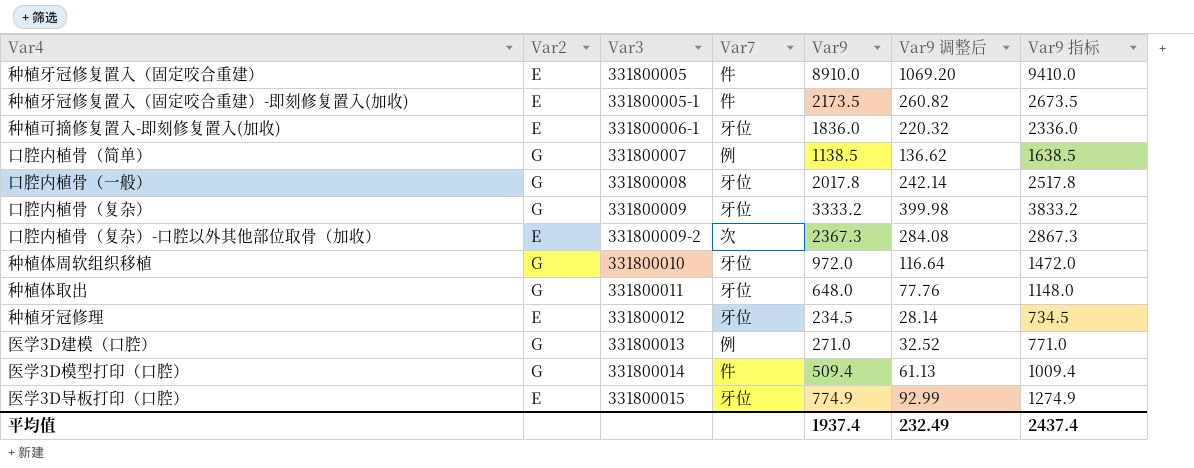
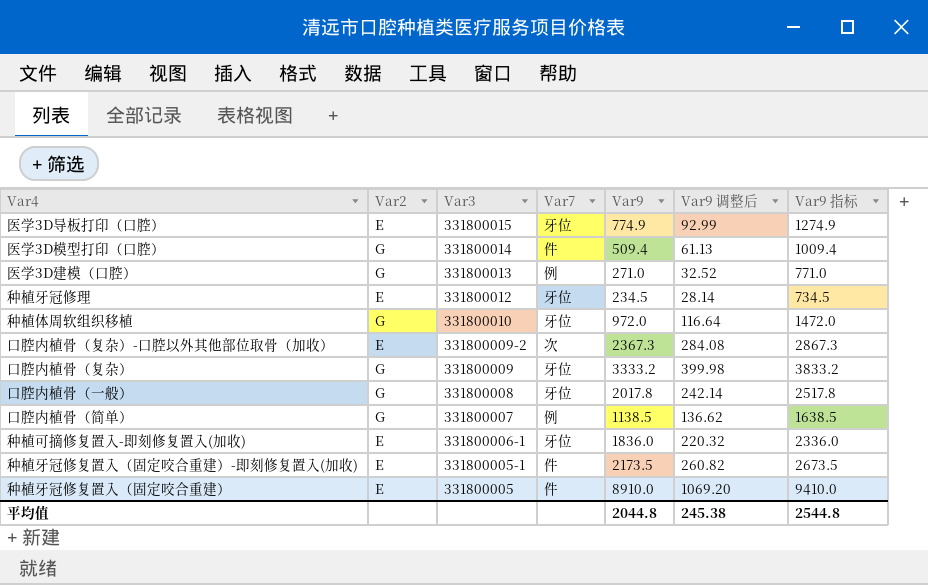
row order: Var3 ascending -> Var3 descending
row 种植体取出: G | 331800011 | 牙位 | 648.0 | 77.76 | 1148.0 -> none
平均值 | Var9: 1937.4 -> 2044.8
平均值 | Var9 调整后: 232.49 -> 245.38
平均值 | Var9 指标: 2437.4 -> 2544.8

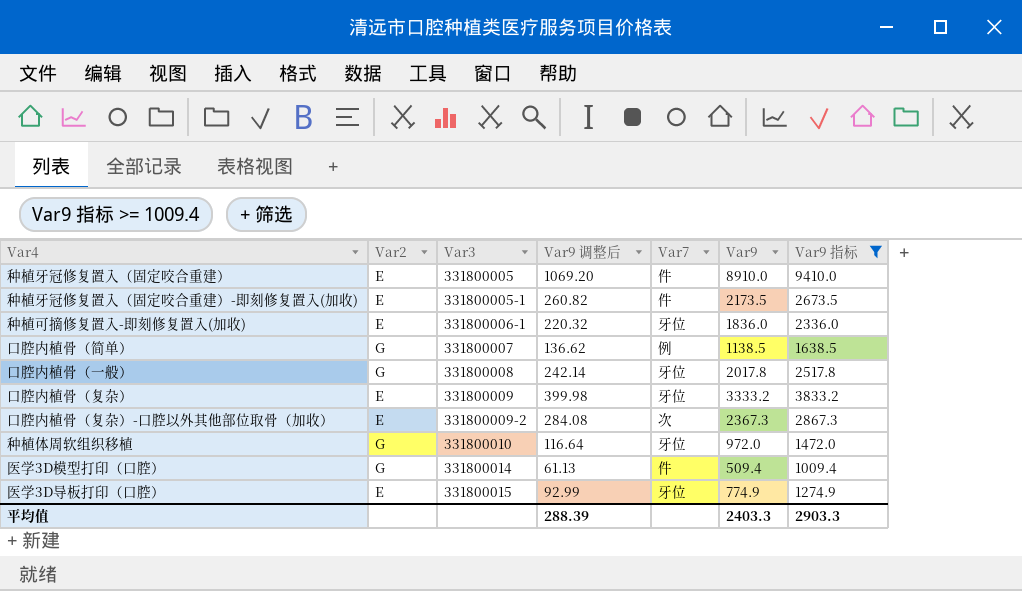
filter: none -> Var9 指标 >= 1009.4
row order: Var3 descending -> Var3 ascending
column Var9 调整后 | position: 6 -> 4
口腔内植骨（复杂） | Var2: G -> E
平均值 | Var9 调整后: 245.38 -> 288.39
平均值 | Var9: 2044.8 -> 2403.3
平均值 | Var9 指标: 2544.8 -> 2903.3

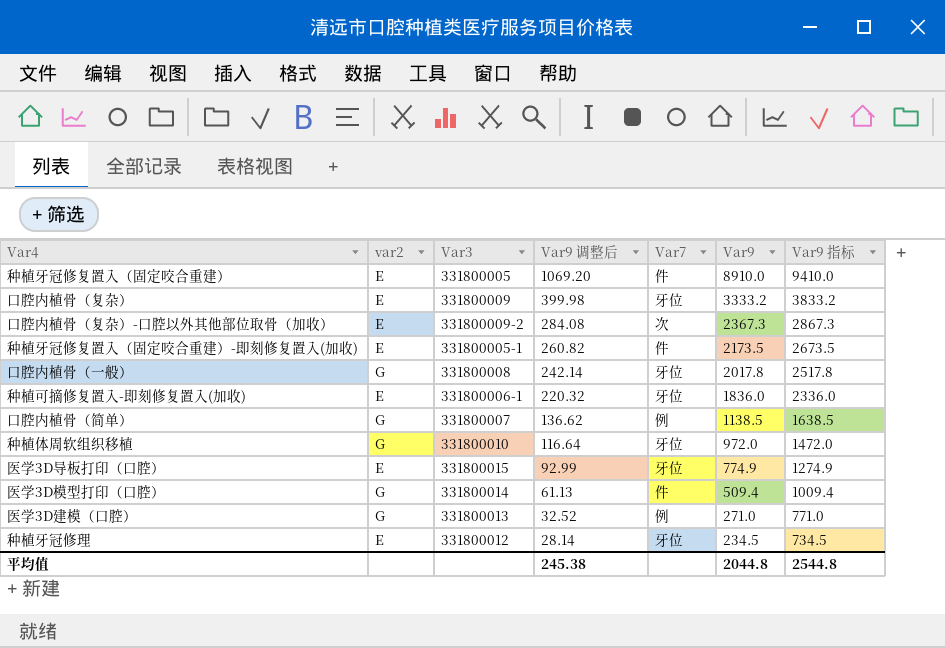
filter: Var9 指标 >= 1009.4 -> none
row order: Var3 ascending -> Var9 调整后 descending
column name: Var2 -> var2
平均值 | Var9 调整后: 288.39 -> 245.38
平均值 | Var9: 2403.3 -> 2044.8
平均值 | Var9 指标: 2903.3 -> 2544.8

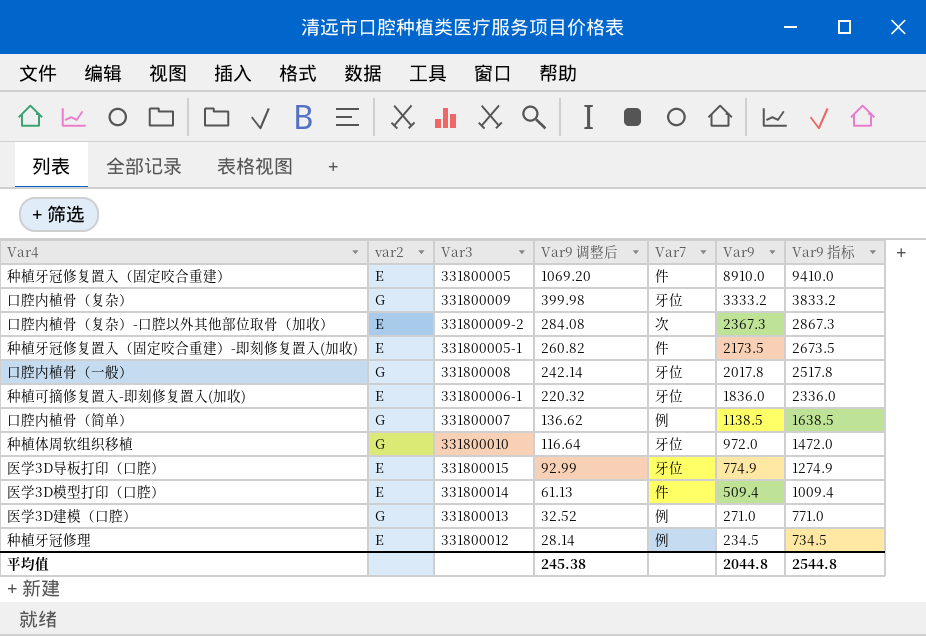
口腔内植骨（复杂） | var2: E -> G
医学3D模型打印（口腔） | var2: G -> E
种植牙冠修理 | Var7: 牙位 -> 例

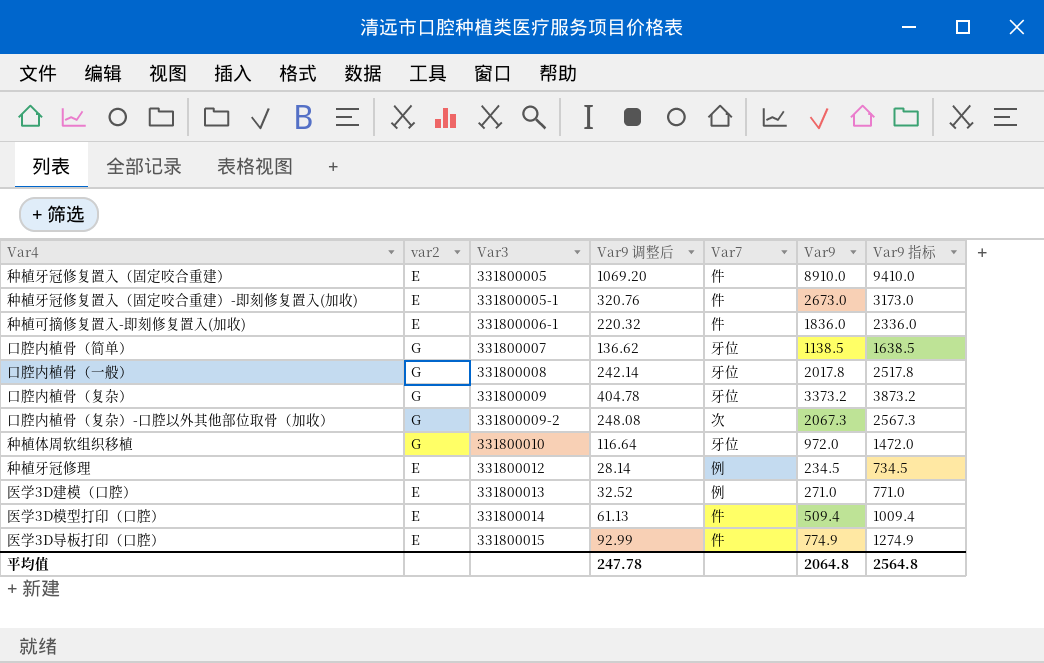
row order: Var9 调整后 descending -> Var3 ascending
种植牙冠修复置入（固定咬合重建）-即刻修复置入(加收) | Var9 调整后: 260.82 -> 320.76
种植牙冠修复置入（固定咬合重建）-即刻修复置入(加收) | Var9: 2173.5 -> 2673.0
种植牙冠修复置入（固定咬合重建）-即刻修复置入(加收) | Var9 指标: 2673.5 -> 3173.0
种植可摘修复置入-即刻修复置入(加收) | Var7: 牙位 -> 件
口腔内植骨（简单） | Var7: 例 -> 牙位
口腔内植骨（复杂） | Var9 调整后: 399.98 -> 404.78
口腔内植骨（复杂） | Var9: 3333.2 -> 3373.2
口腔内植骨（复杂） | Var9 指标: 3833.2 -> 3873.2
口腔内植骨（复杂）-口腔以外其他部位取骨（加收） | var2: E -> G
口腔内植骨（复杂）-口腔以外其他部位取骨（加收） | Var9 调整后: 284.08 -> 248.08
口腔内植骨（复杂）-口腔以外其他部位取骨（加收） | Var9: 2367.3 -> 2067.3
口腔内植骨（复杂）-口腔以外其他部位取骨（加收） | Var9 指标: 2867.3 -> 2567.3
医学3D建模（口腔） | var2: G -> E
医学3D导板打印（口腔） | Var7: 牙位 -> 件
平均值 | Var9 调整后: 245.38 -> 247.78
平均值 | Var9: 2044.8 -> 2064.8
平均值 | Var9 指标: 2544.8 -> 2564.8

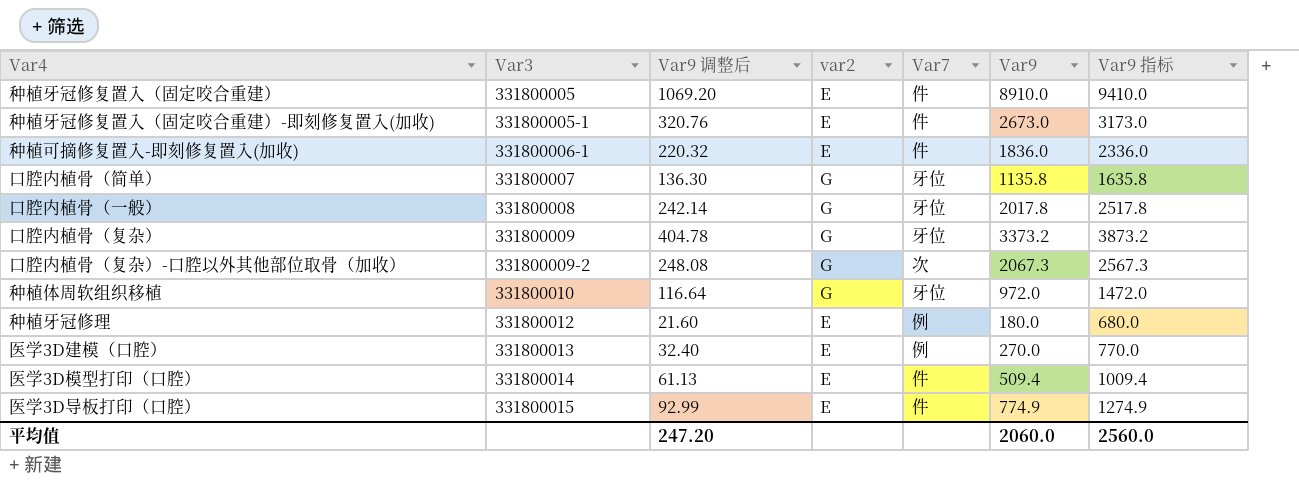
column var2 | position: 2 -> 4
口腔内植骨（简单） | Var9 调整后: 136.62 -> 136.30
口腔内植骨（简单） | Var9: 1138.5 -> 1135.8
口腔内植骨（简单） | Var9 指标: 1638.5 -> 1635.8
种植牙冠修理 | Var9 调整后: 28.14 -> 21.60
种植牙冠修理 | Var9: 234.5 -> 180.0
种植牙冠修理 | Var9 指标: 734.5 -> 680.0
医学3D建模（口腔） | Var9 调整后: 32.52 -> 32.40
医学3D建模（口腔） | Var9: 271.0 -> 270.0
医学3D建模（口腔） | Var9 指标: 771.0 -> 770.0
平均值 | Var9 调整后: 247.78 -> 247.20
平均值 | Var9: 2064.8 -> 2060.0
平均值 | Var9 指标: 2564.8 -> 2560.0

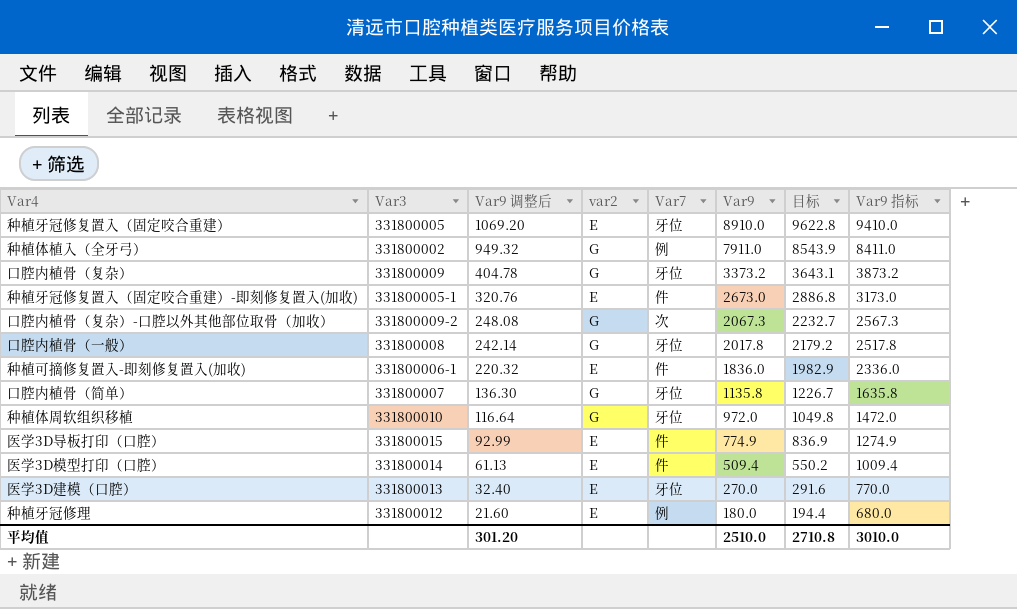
row order: Var3 ascending -> Var9 调整后 descending
column 目标 | formula: none -> [Var9] * 1.08
种植牙冠修复置入（固定咬合重建） | Var7: 件 -> 牙位
row 种植体植入（全牙弓）: none -> 331800002 | 949.32 | G | 例 | 7911.0 | 8543.9 | 8411.0
医学3D建模（口腔） | Var7: 例 -> 牙位
平均值 | Var9 调整后: 247.20 -> 301.20
平均值 | Var9: 2060.0 -> 2510.0
平均值 | Var9 指标: 2560.0 -> 3010.0

